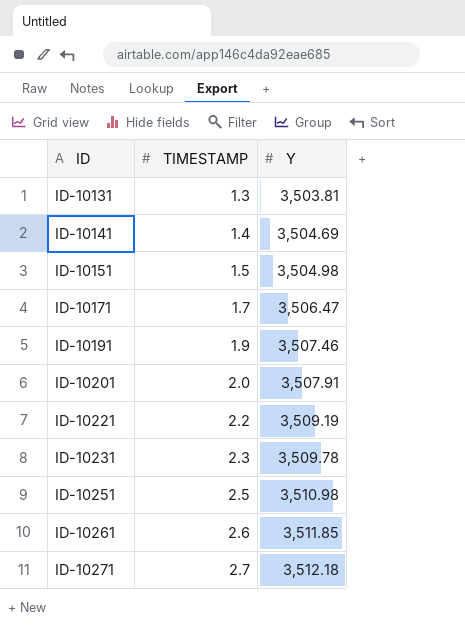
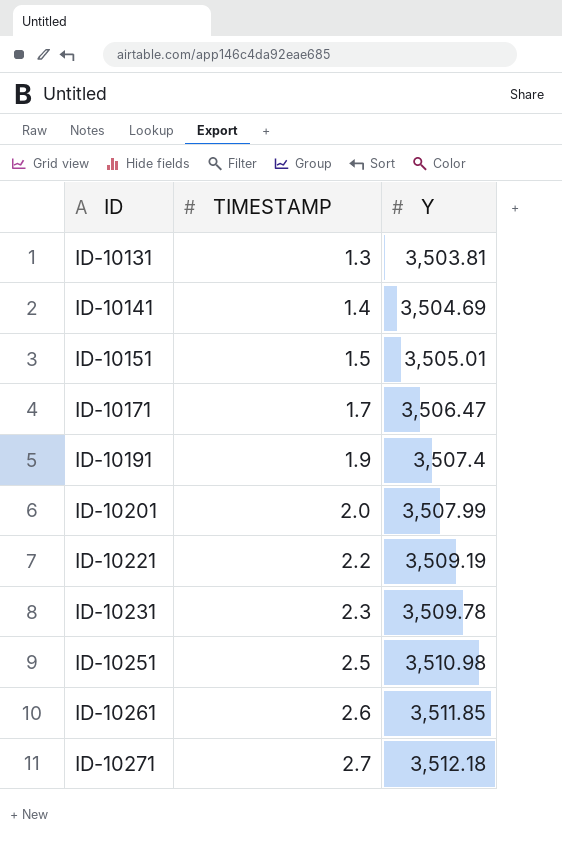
ID-10151 | Y: 3,504.98 -> 3,505.01
ID-10191 | Y: 3,507.46 -> 3,507.4
ID-10201 | Y: 3,507.91 -> 3,507.99

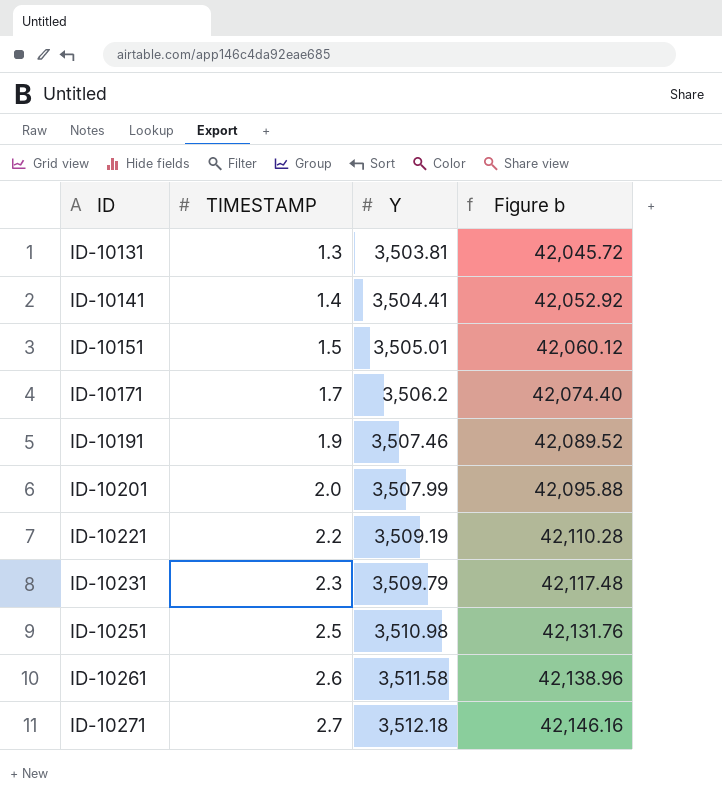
column Figure b | formula: none -> [Y] * 12
ID-10141 | Y: 3,504.69 -> 3,504.41
ID-10171 | Y: 3,506.47 -> 3,506.2
ID-10191 | Y: 3,507.4 -> 3,507.46
ID-10231 | Y: 3,509.78 -> 3,509.79
ID-10261 | Y: 3,511.85 -> 3,511.58

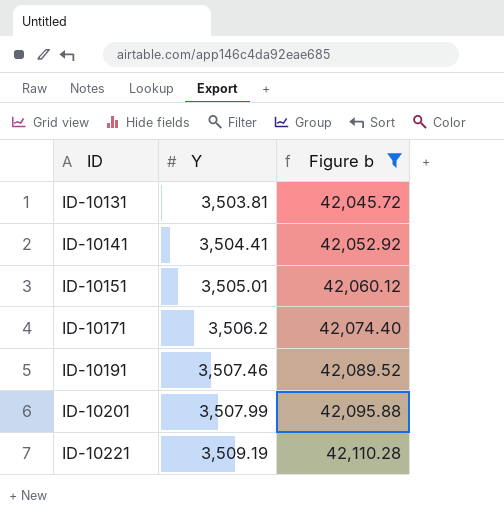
filter: none -> Figure b <= 42,110.28
column TIMESTAMP | position: 2 -> none

